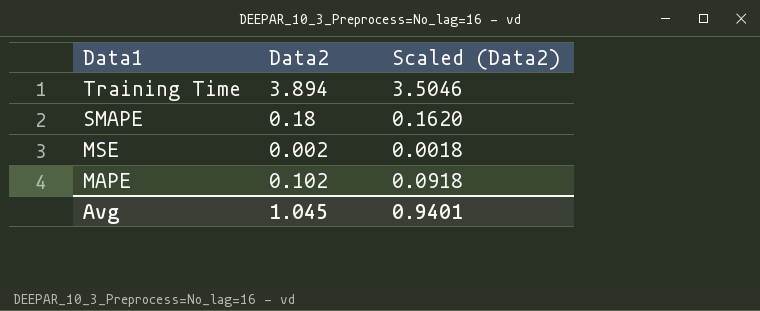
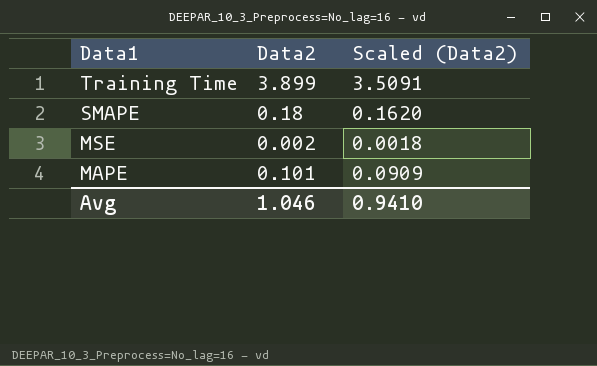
Training Time | Data2: 3.894 -> 3.899
Training Time | Scaled (Data2): 3.5046 -> 3.5091
MAPE | Data2: 0.102 -> 0.101
MAPE | Scaled (Data2): 0.0918 -> 0.0909
Avg | Data2: 1.045 -> 1.046
Avg | Scaled (Data2): 0.9401 -> 0.9410

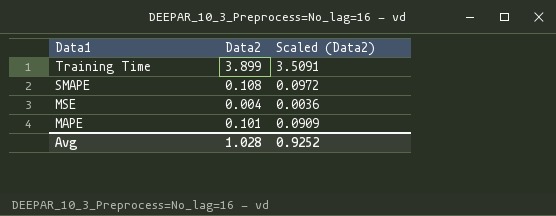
SMAPE | Data2: 0.18 -> 0.108
SMAPE | Scaled (Data2): 0.1620 -> 0.0972
MSE | Data2: 0.002 -> 0.004
MSE | Scaled (Data2): 0.0018 -> 0.0036
Avg | Data2: 1.046 -> 1.028
Avg | Scaled (Data2): 0.9410 -> 0.9252

